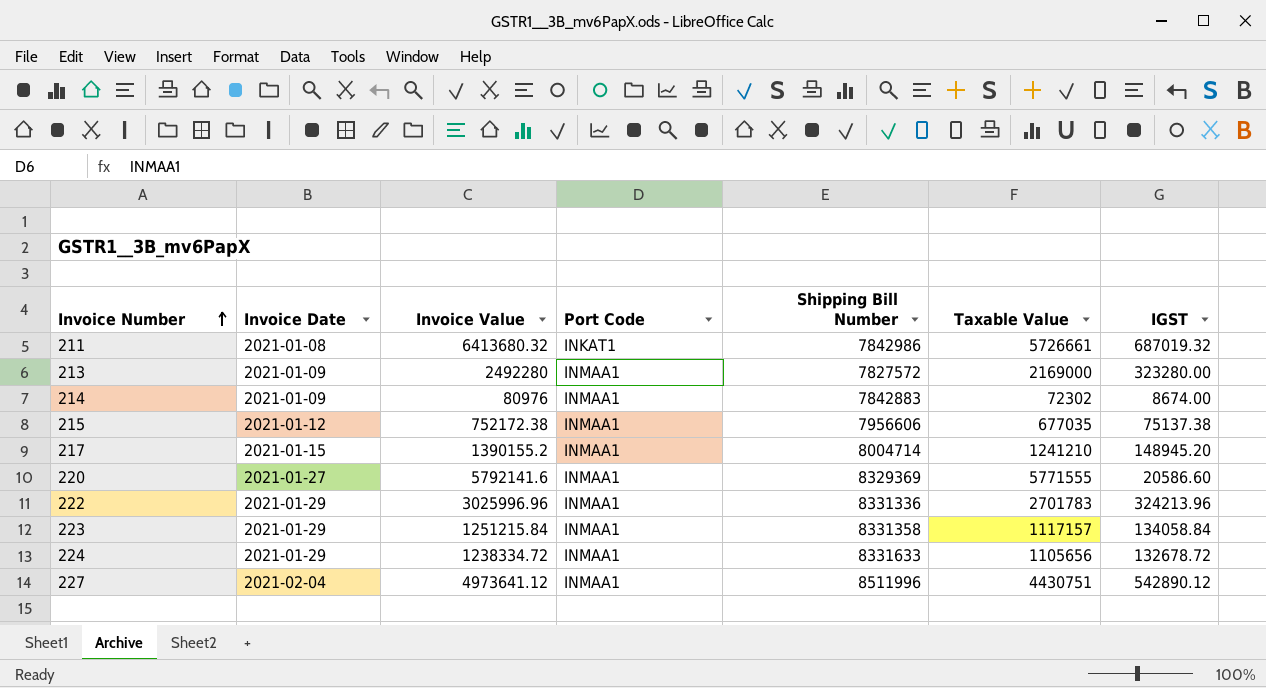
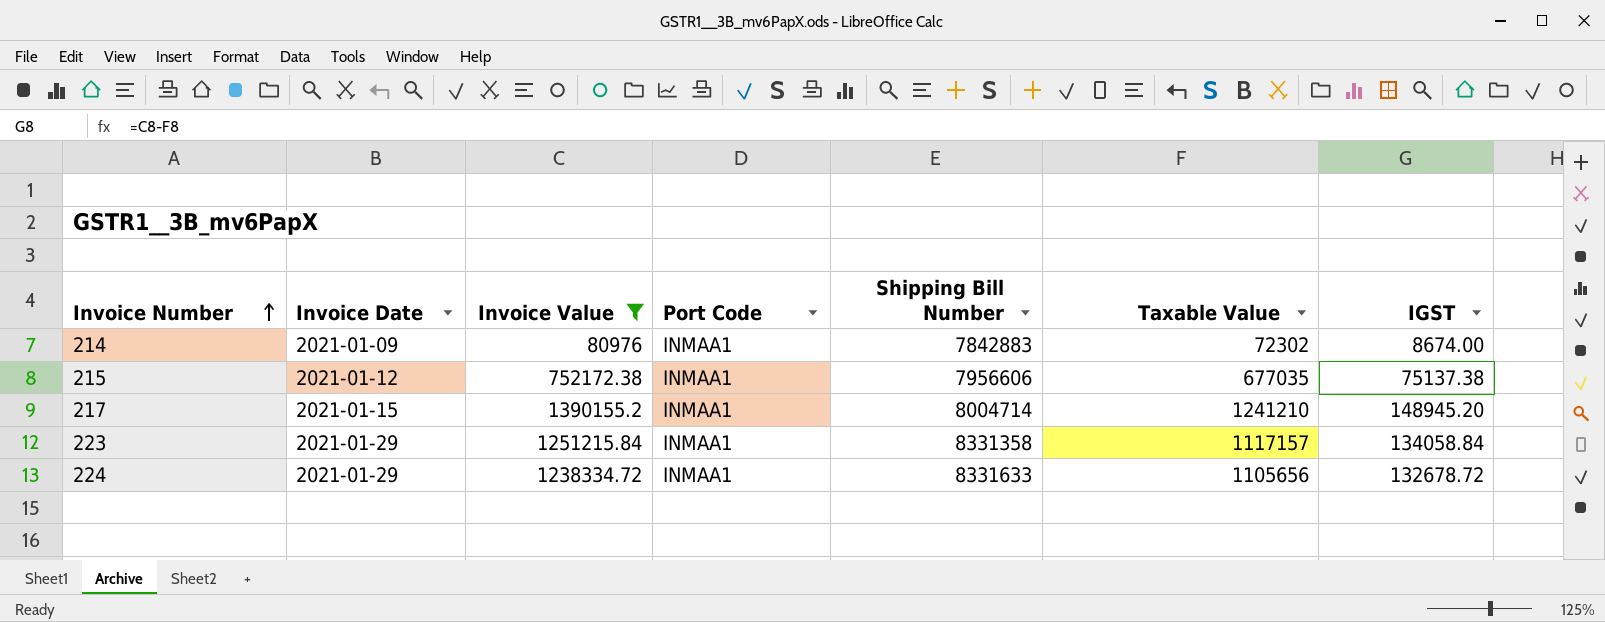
filter: none -> Invoice Value <= 1390155.2

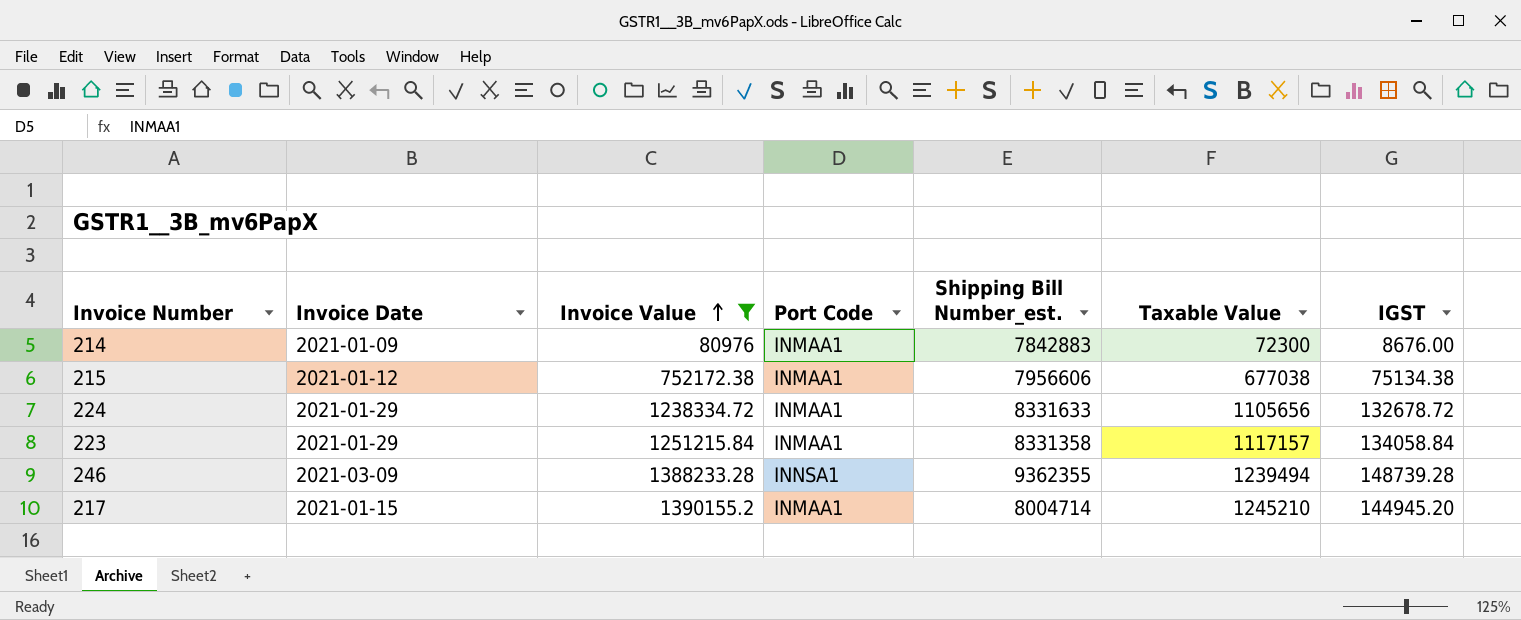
row order: Invoice Number ascending -> Invoice Value ascending
column name: Shipping Bill Number -> Shipping Bill Number_est.
214 | Taxable Value: 72302 -> 72300
214 | IGST: 8674.00 -> 8676.00
215 | Taxable Value: 677035 -> 677038
215 | IGST: 75137.38 -> 75134.38
row 246: none -> 2021-03-09 | 1388233.28 | INNSA1 | 9362355 | 1239494 | 148739.28
217 | Taxable Value: 1241210 -> 1245210
217 | IGST: 148945.20 -> 144945.20

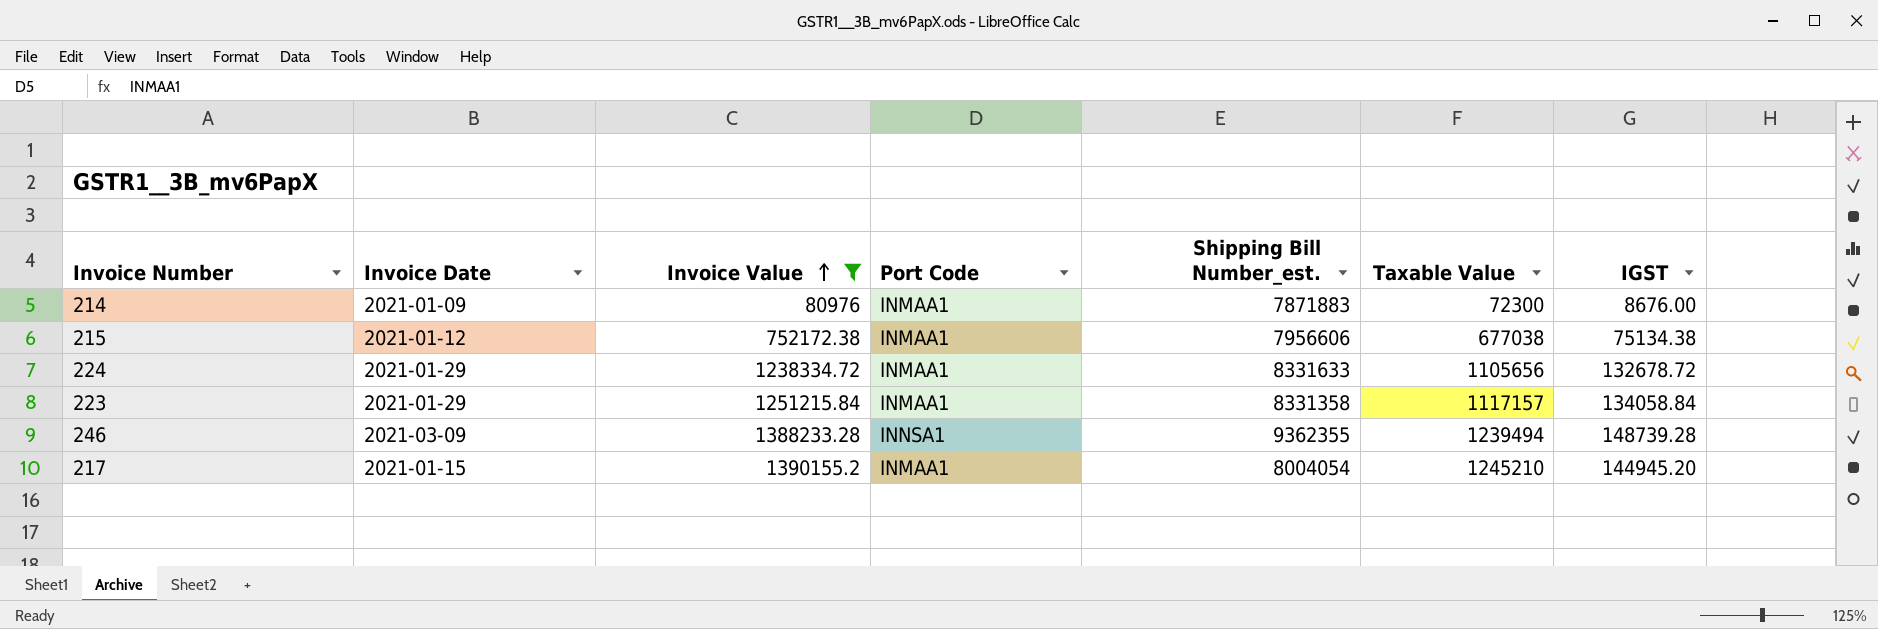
214 | Shipping Bill Number_est.: 7842883 -> 7871883
217 | Shipping Bill Number_est.: 8004714 -> 8004054

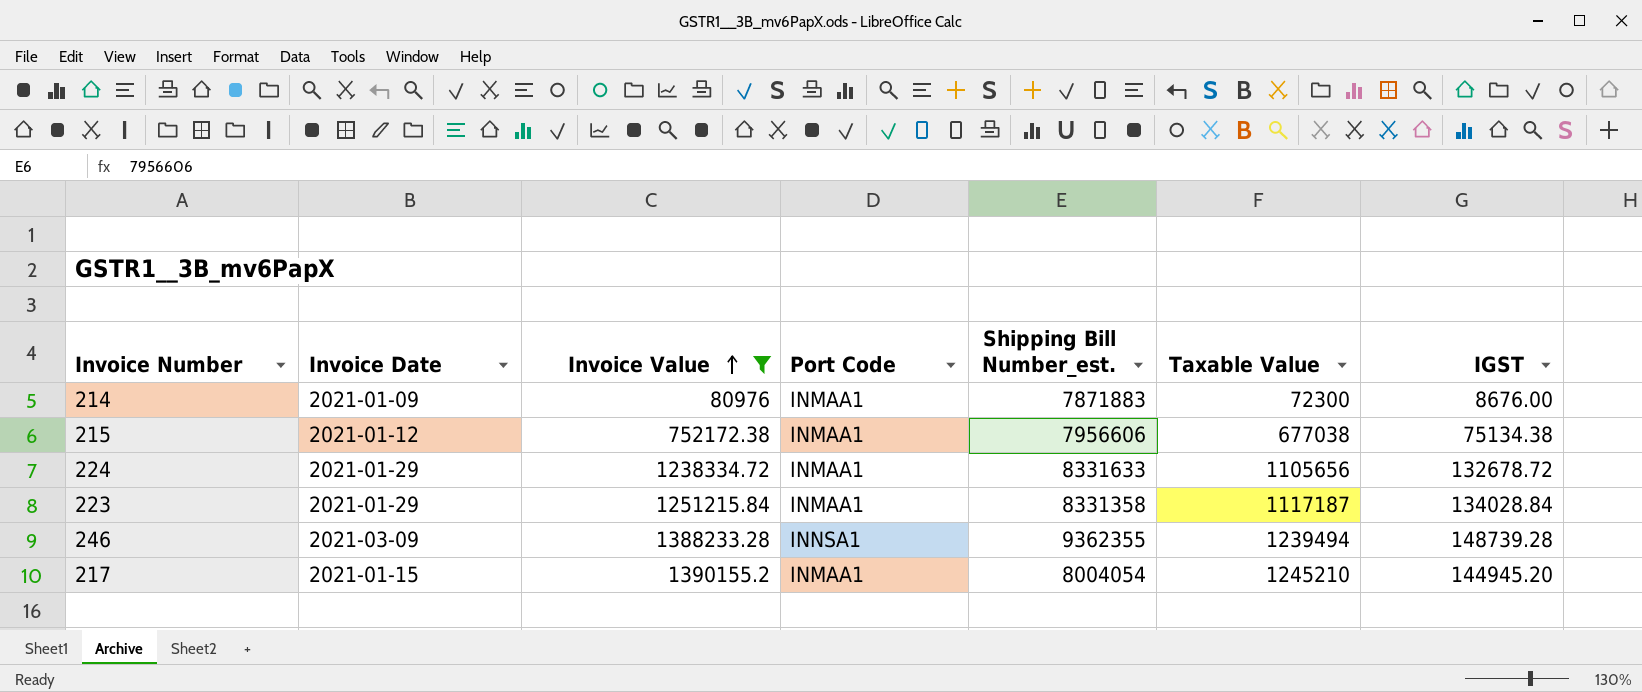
223 | Taxable Value: 1117157 -> 1117187
223 | IGST: 134058.84 -> 134028.84

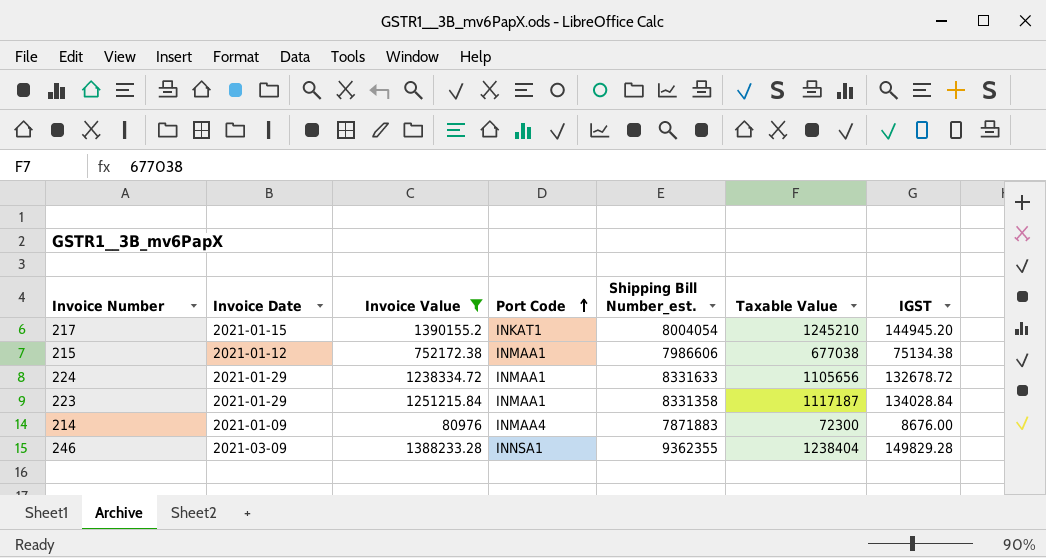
row order: Invoice Value ascending -> Port Code ascending
217 | Port Code: INMAA1 -> INKAT1
215 | Shipping Bill Number_est.: 7956606 -> 7986606
214 | Port Code: INMAA1 -> INMAA4
246 | Taxable Value: 1239494 -> 1238404
246 | IGST: 148739.28 -> 149829.28

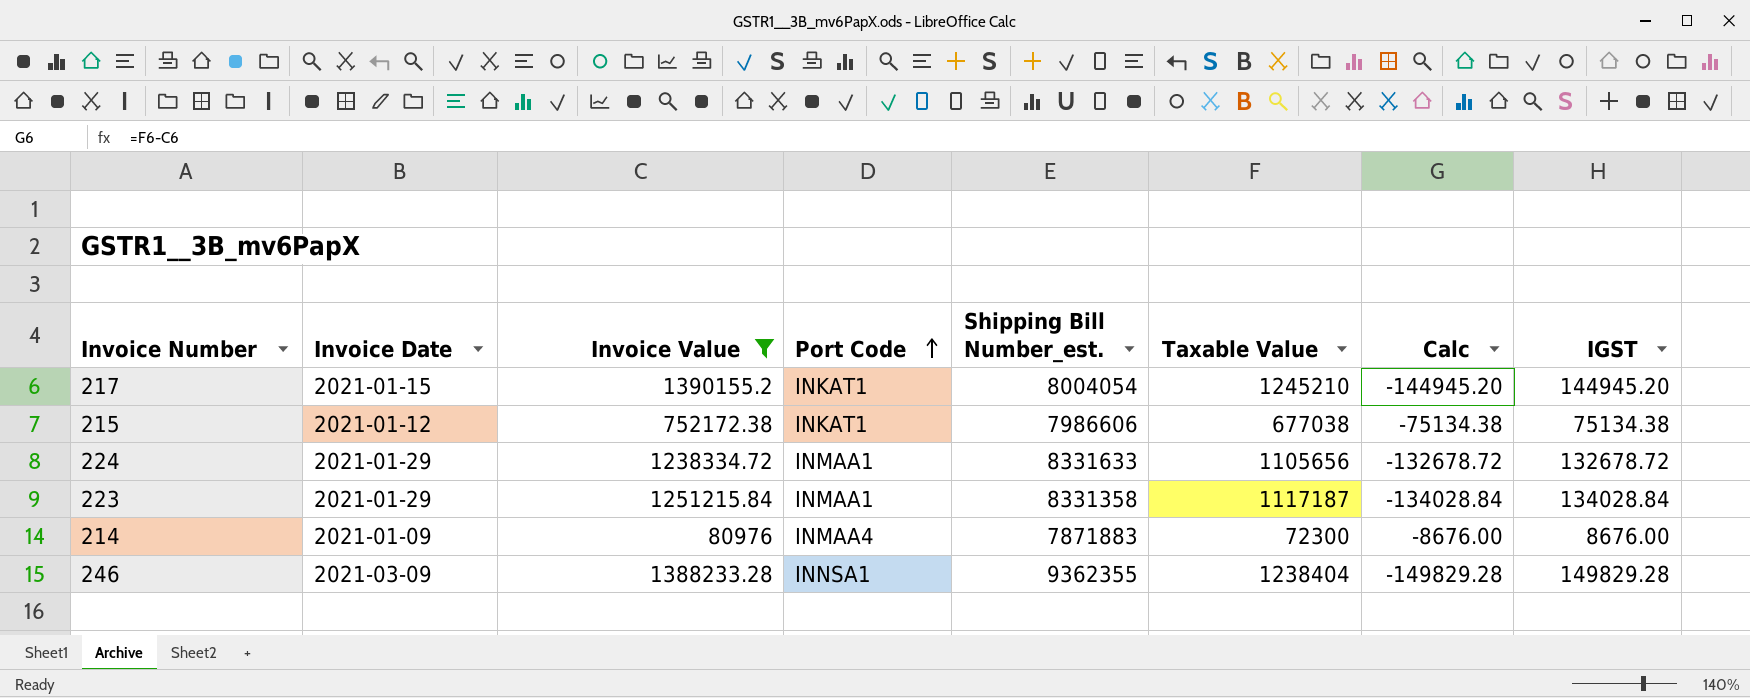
column Calc | formula: none -> [Taxable Value] - [Invoice Value]
215 | Port Code: INMAA1 -> INKAT1

